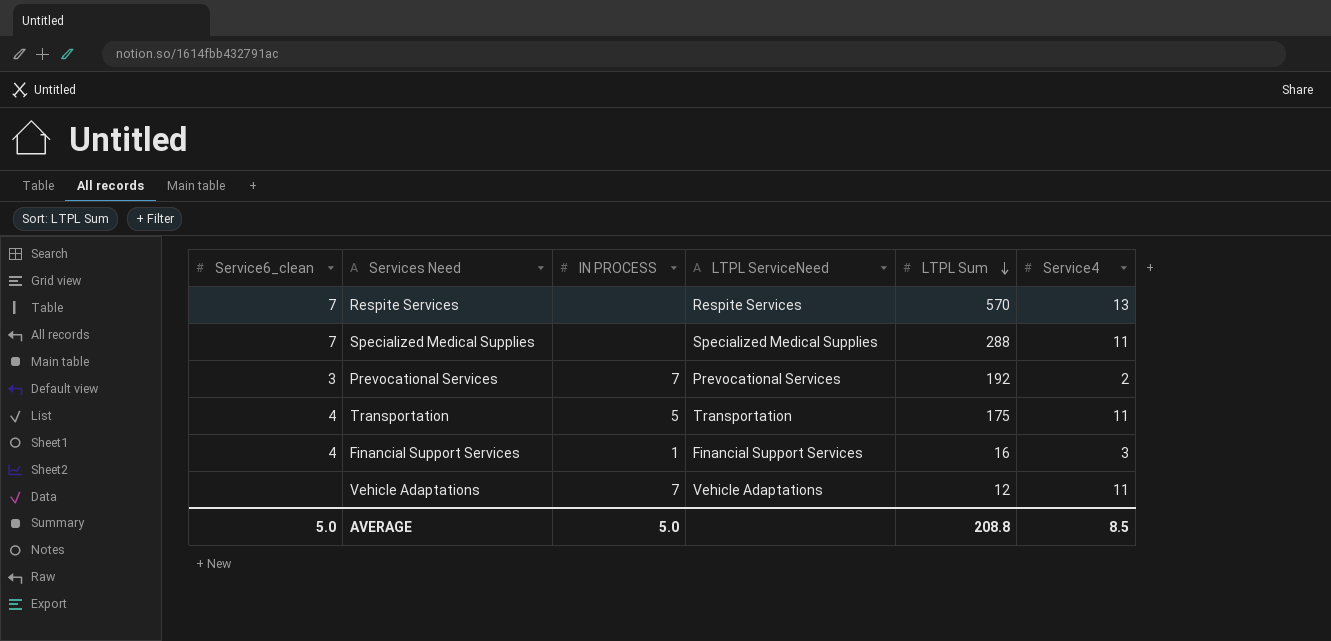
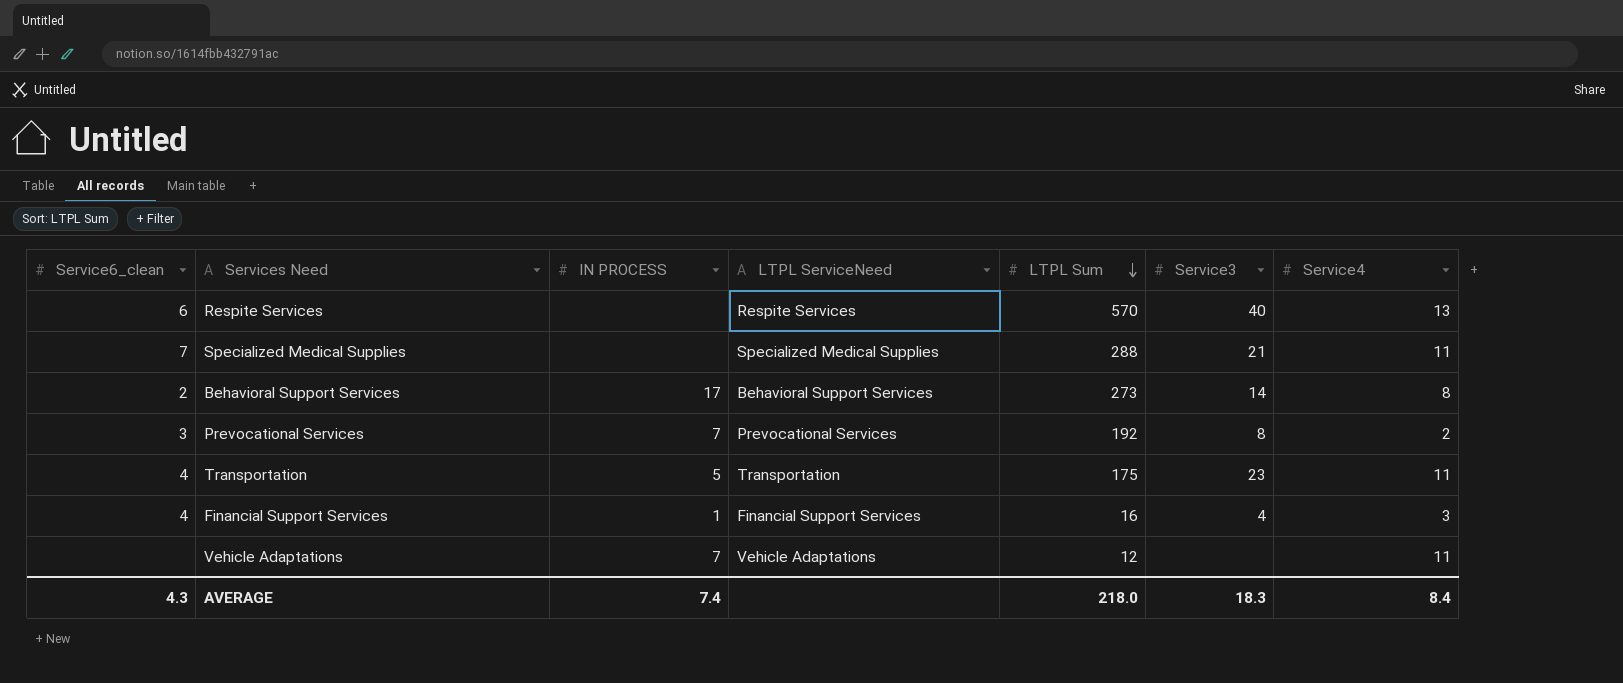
column Service3 | position: none -> 6
Respite Services | Service6_clean: 7 -> 6
row Behavioral Support Services: none -> 2 | 17 | Behavioral Support Services | 273 | 14 | 8
AVERAGE | Service6_clean: 5.0 -> 4.3
AVERAGE | IN PROCESS: 5.0 -> 7.4
AVERAGE | LTPL Sum: 208.8 -> 218.0
AVERAGE | Service4: 8.5 -> 8.4

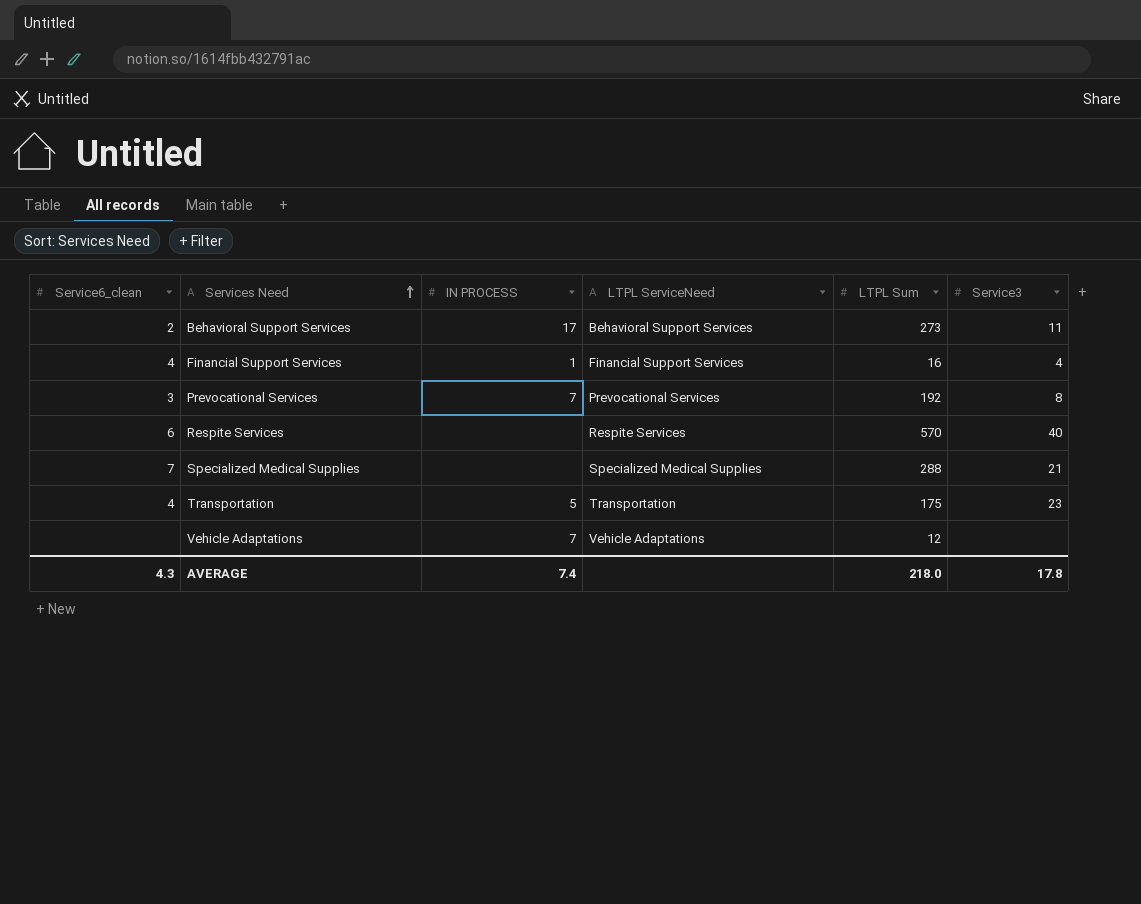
row order: LTPL Sum descending -> Services Need ascending
column Service4 | position: 7 -> none
Behavioral Support Services | Service3: 14 -> 11
AVERAGE | Service3: 18.3 -> 17.8

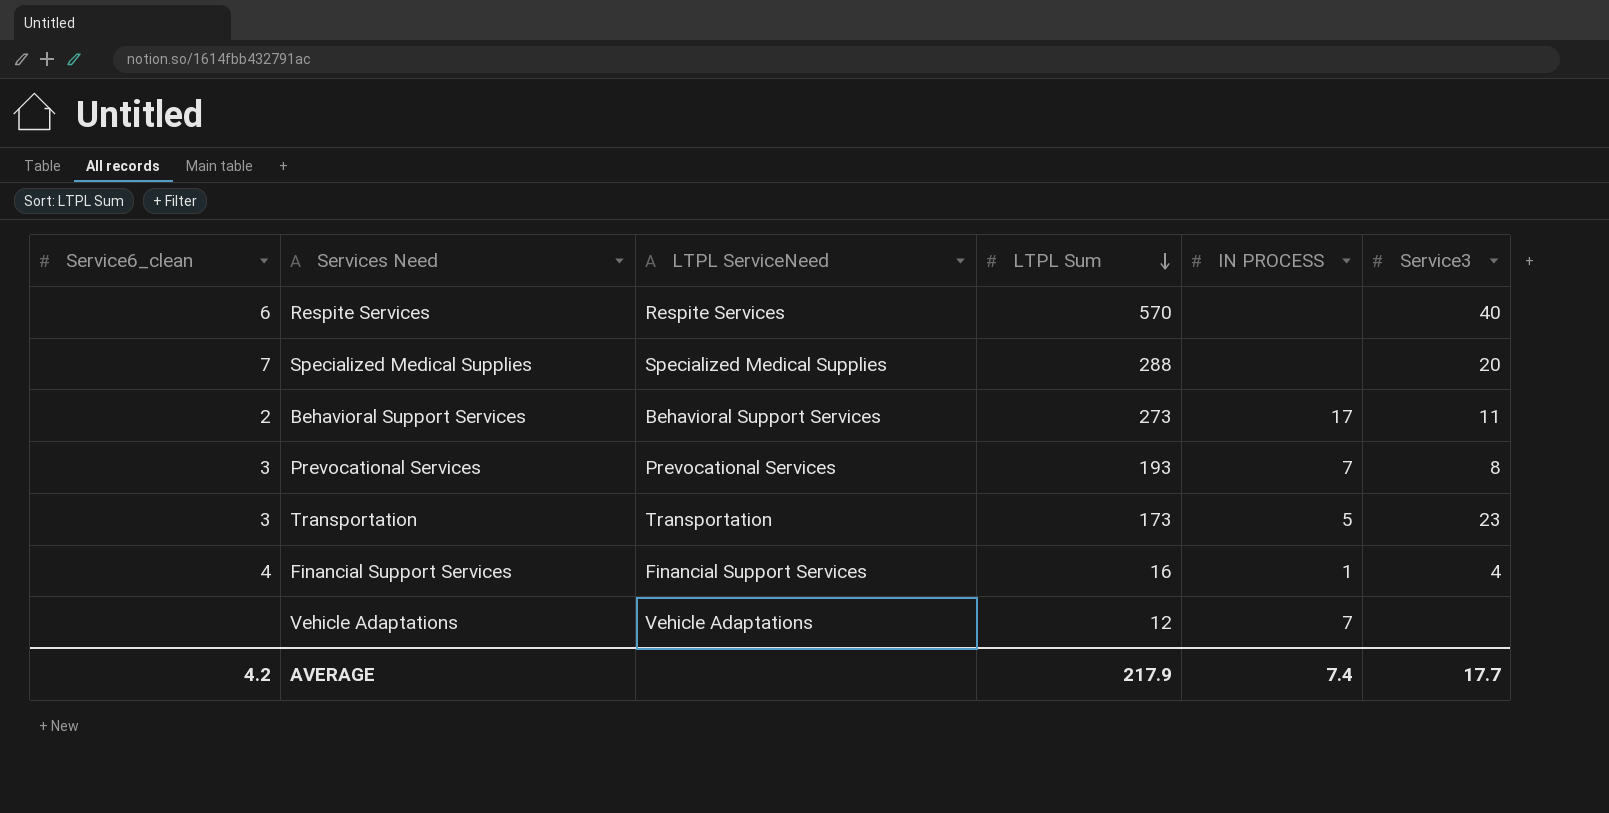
row order: Services Need ascending -> LTPL Sum descending
column IN PROCESS | position: 3 -> 5
Specialized Medical Supplies | Service3: 21 -> 20
Prevocational Services | LTPL Sum: 192 -> 193
Transportation | Service6_clean: 4 -> 3
Transportation | LTPL Sum: 175 -> 173
AVERAGE | Service6_clean: 4.3 -> 4.2
AVERAGE | LTPL Sum: 218.0 -> 217.9
AVERAGE | Service3: 17.8 -> 17.7

